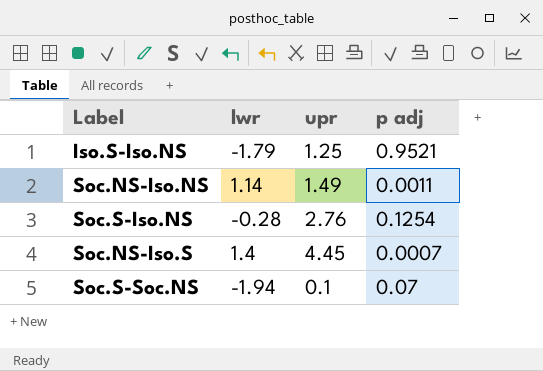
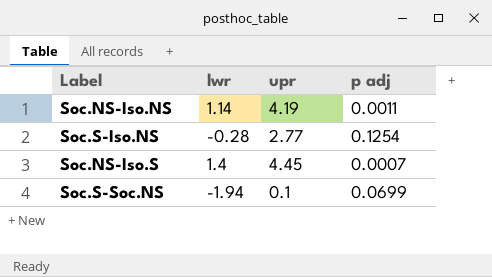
row Iso.S-Iso.NS: -1.79 | 1.25 | 0.9521 -> none
Soc.NS-Iso.NS | upr: 1.49 -> 4.19
Soc.S-Iso.NS | upr: 2.76 -> 2.77
Soc.S-Soc.NS | p adj: 0.07 -> 0.0699

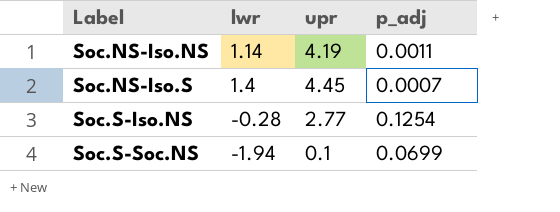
row order: none -> Label ascending
column name: p adj -> p_adj

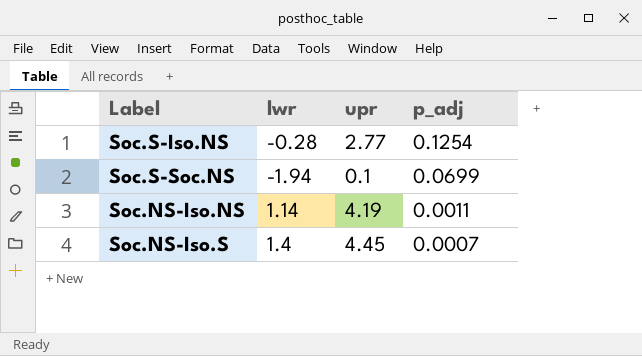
row order: Label ascending -> p_adj descending

